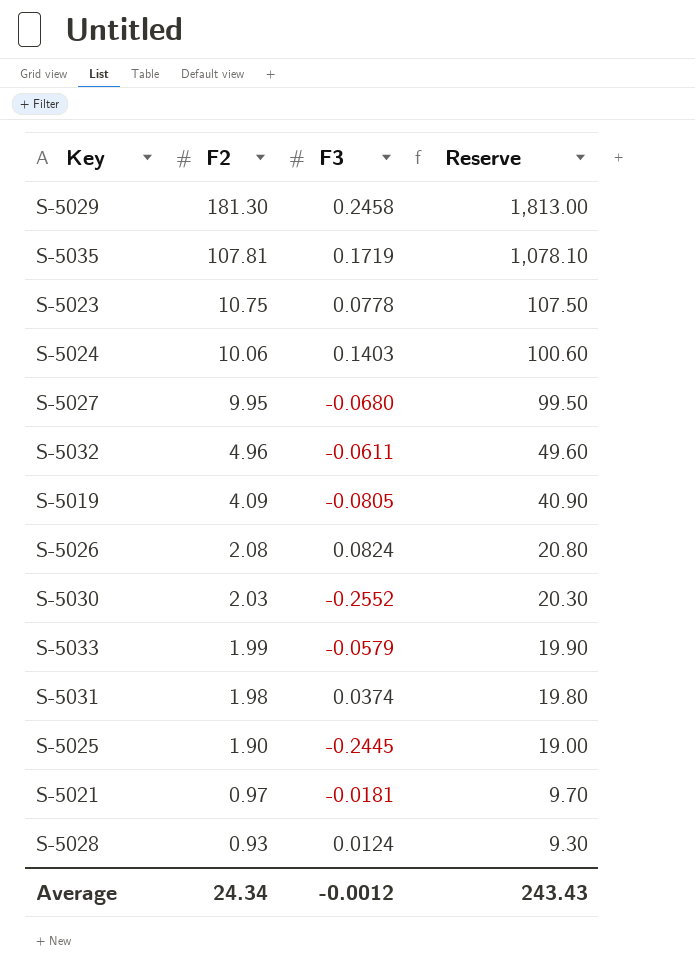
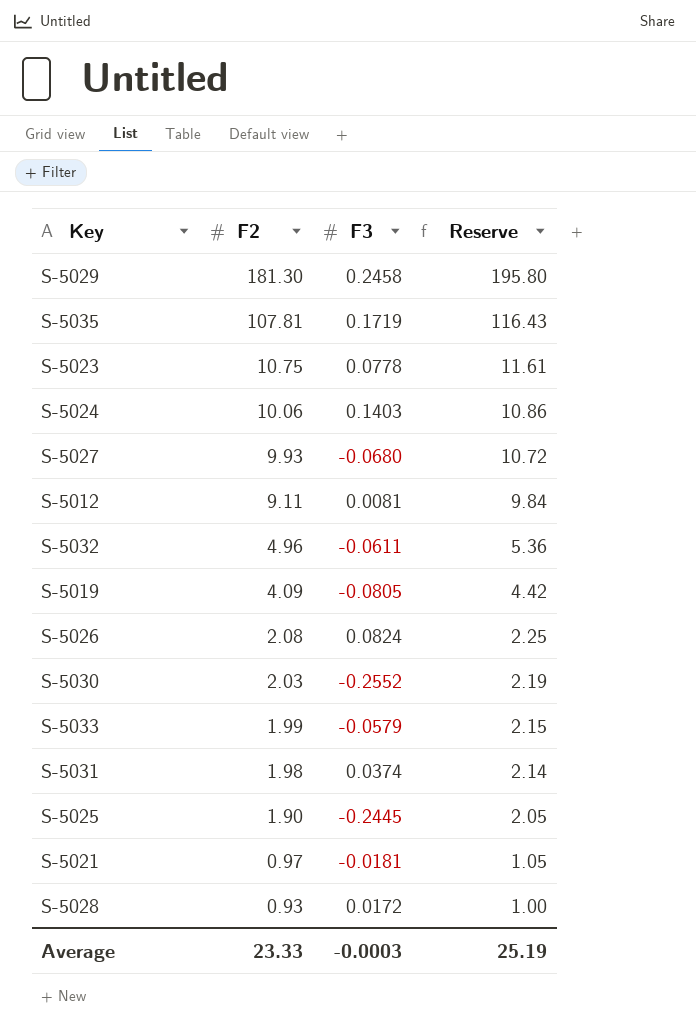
column Reserve | formula: [F2] * 10 -> [F2] * 1.08
S-5027 | F2: 9.95 -> 9.93
row S-5012: none -> 9.11 | 0.0081 | 9.84
S-5028 | F3: 0.0124 -> 0.0172
Average | F2: 24.34 -> 23.33
Average | F3: -0.0012 -> -0.0003
Average | Reserve: 243.43 -> 25.19

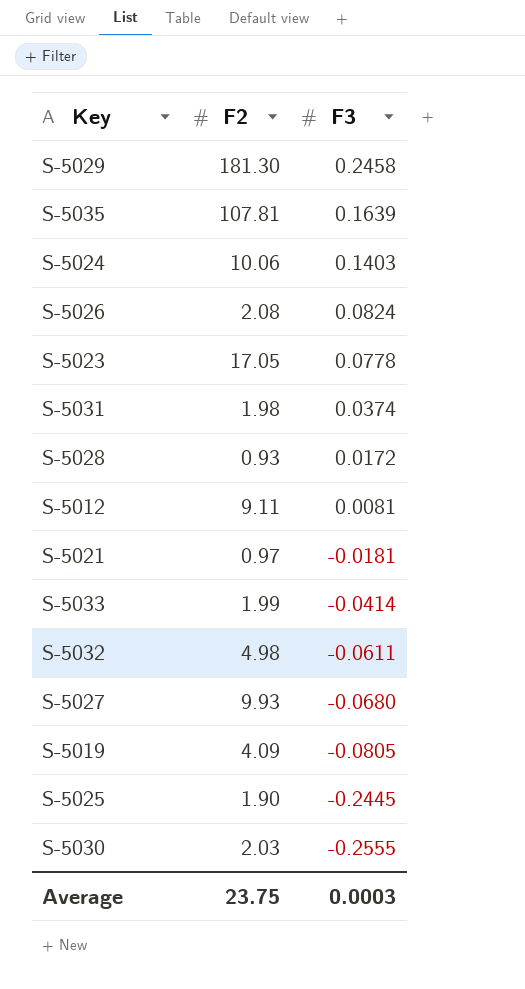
row order: F2 descending -> F3 descending
column Reserve | formula: [F2] * 1.08 -> none
S-5035 | F3: 0.1719 -> 0.1639
S-5023 | F2: 10.75 -> 17.05
S-5033 | F3: -0.0579 -> -0.0414
S-5032 | F2: 4.96 -> 4.98
S-5030 | F3: -0.2552 -> -0.2555
Average | F2: 23.33 -> 23.75
Average | F3: -0.0003 -> 0.0003

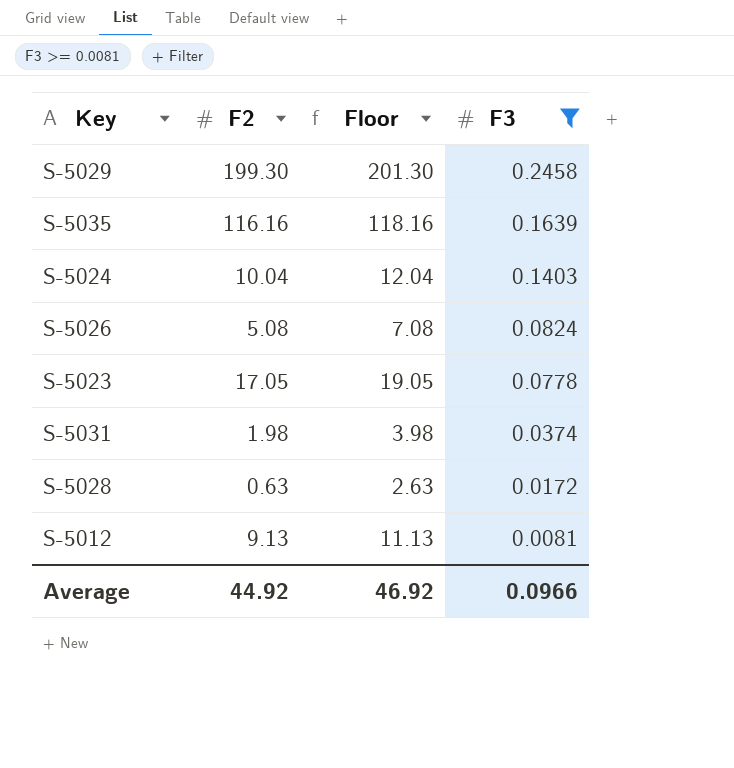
filter: none -> F3 >= 0.0081
column Floor | formula: none -> [F2] + 2
S-5029 | F2: 181.30 -> 199.30
S-5035 | F2: 107.81 -> 116.16
S-5024 | F2: 10.06 -> 10.04
S-5026 | F2: 2.08 -> 5.08
S-5028 | F2: 0.93 -> 0.63
S-5012 | F2: 9.11 -> 9.13
Average | F2: 23.75 -> 44.92
Average | F3: 0.0003 -> 0.0966

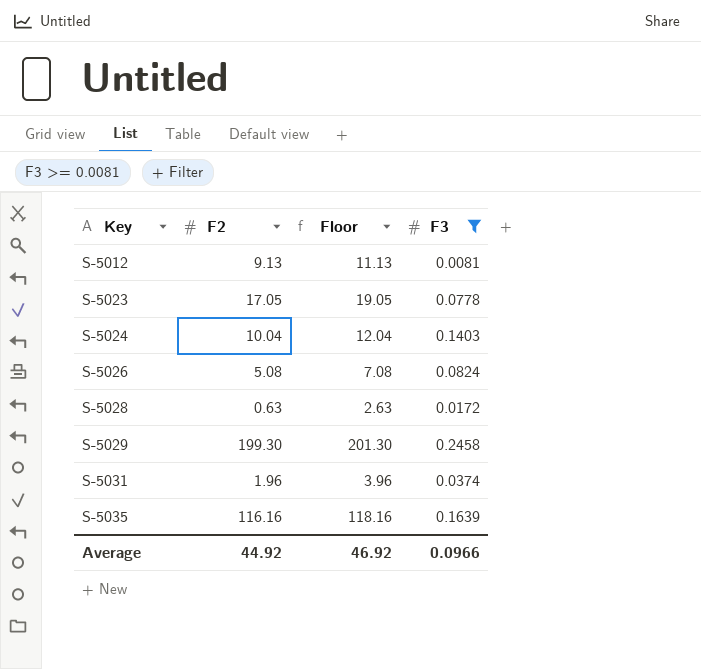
row order: F3 descending -> Key ascending
S-5031 | F2: 1.98 -> 1.96
S-5031 | Floor: 3.98 -> 3.96

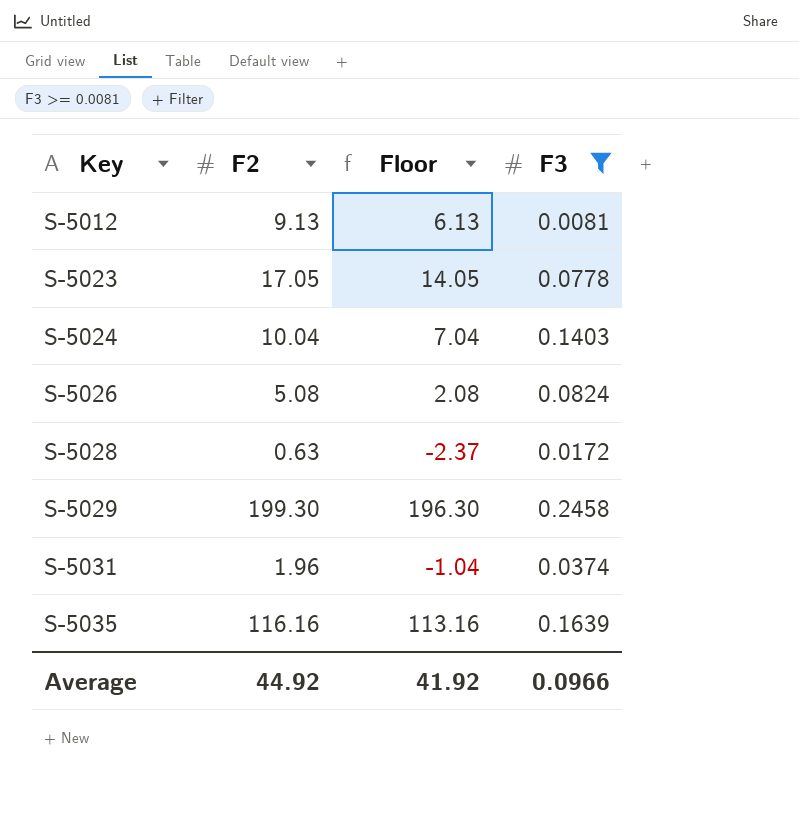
column Floor | formula: [F2] + 2 -> [F2] - 3
Average | Floor: 46.92 -> 41.92

